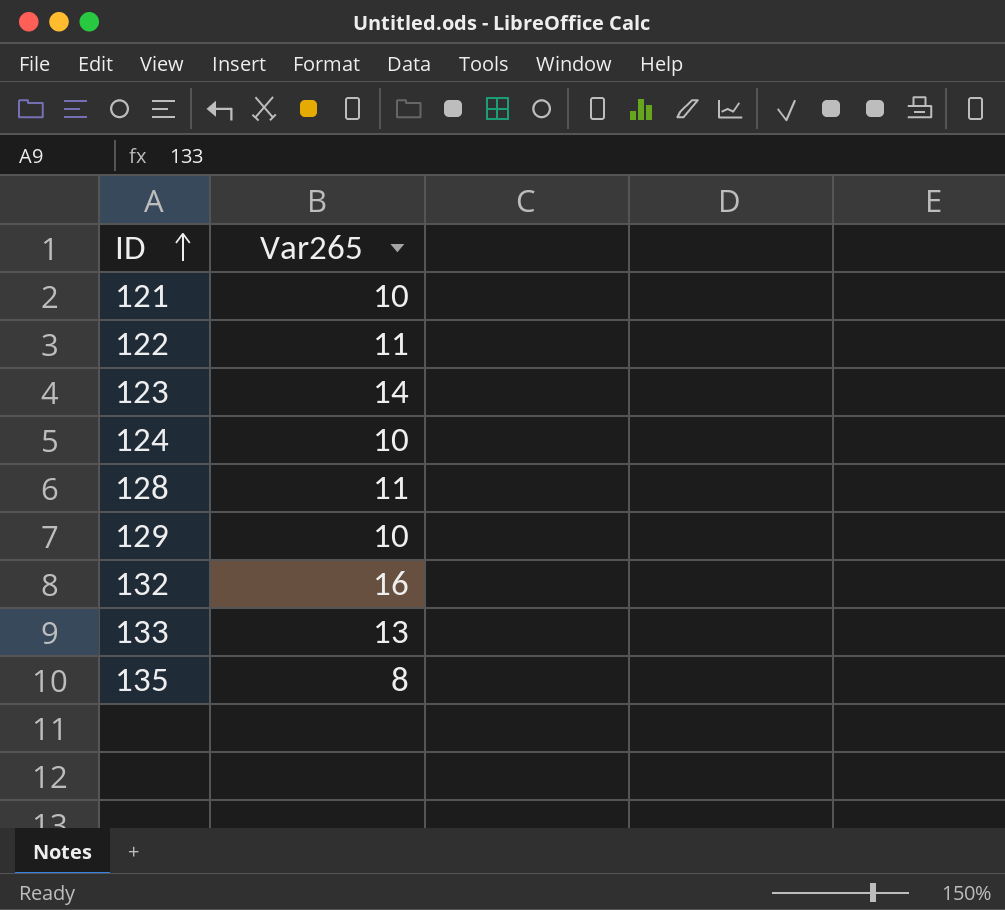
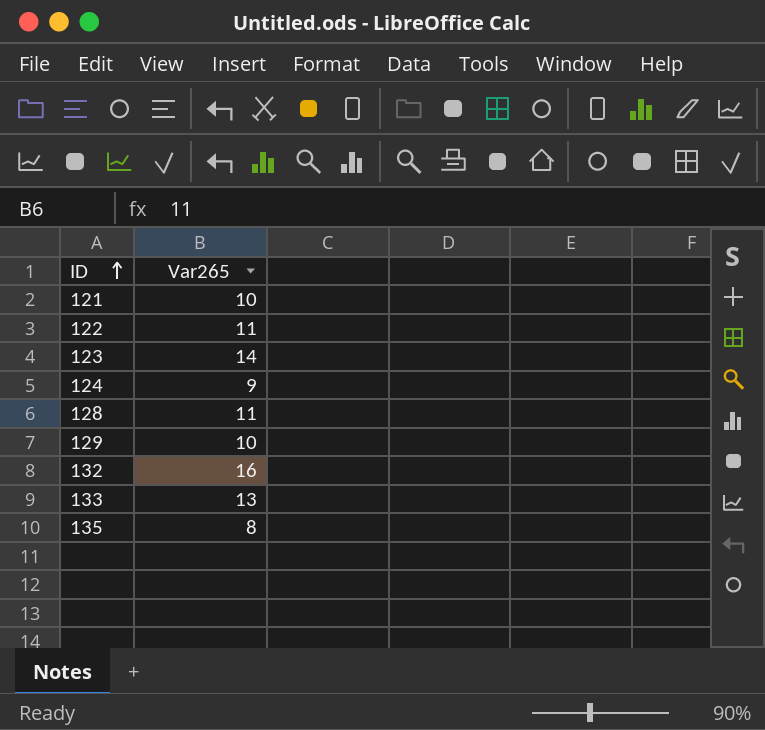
124 | Var265: 10 -> 9

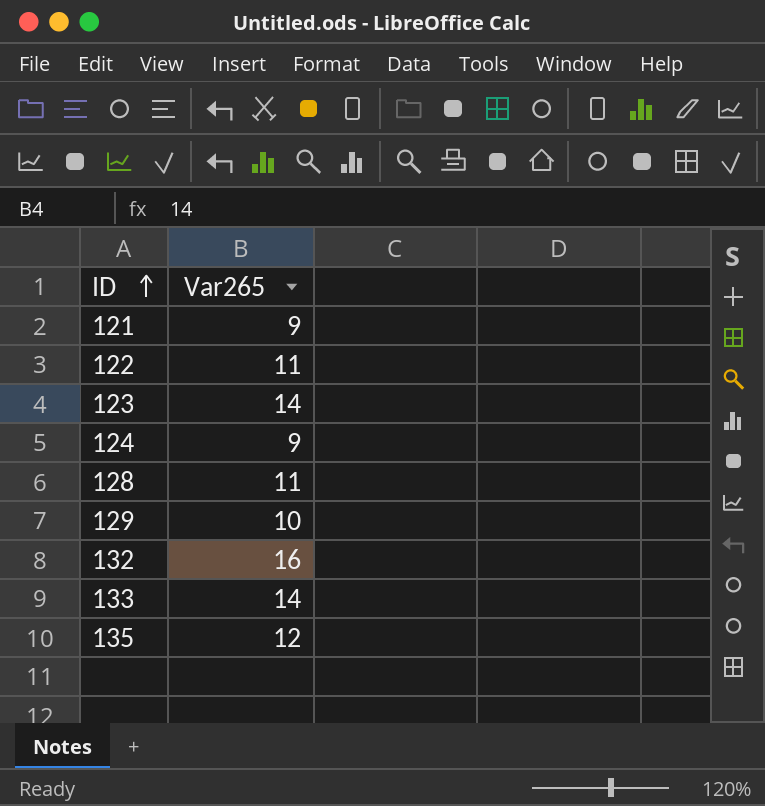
121 | Var265: 10 -> 9
133 | Var265: 13 -> 14
135 | Var265: 8 -> 12

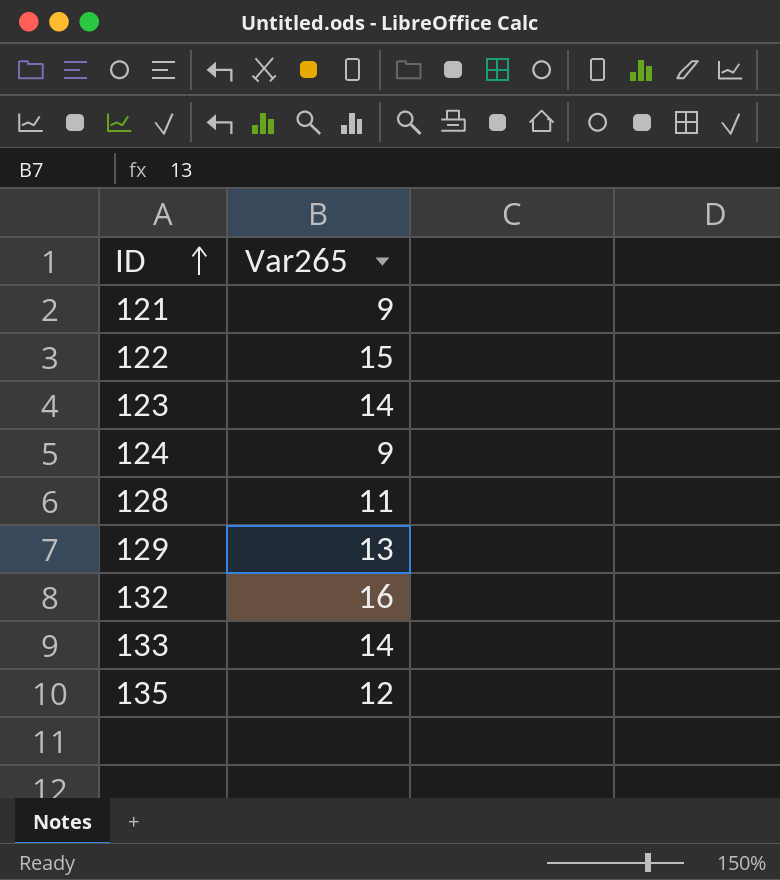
122 | Var265: 11 -> 15
129 | Var265: 10 -> 13

